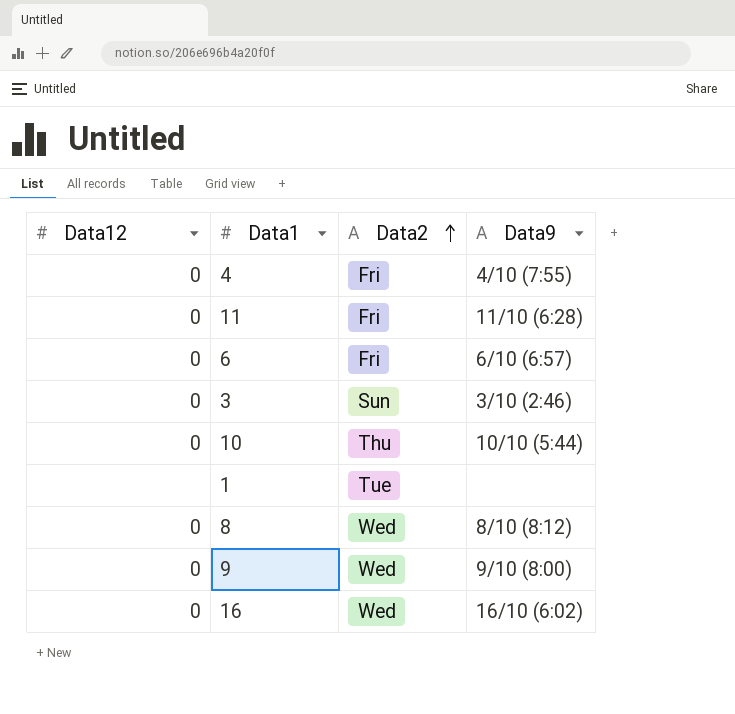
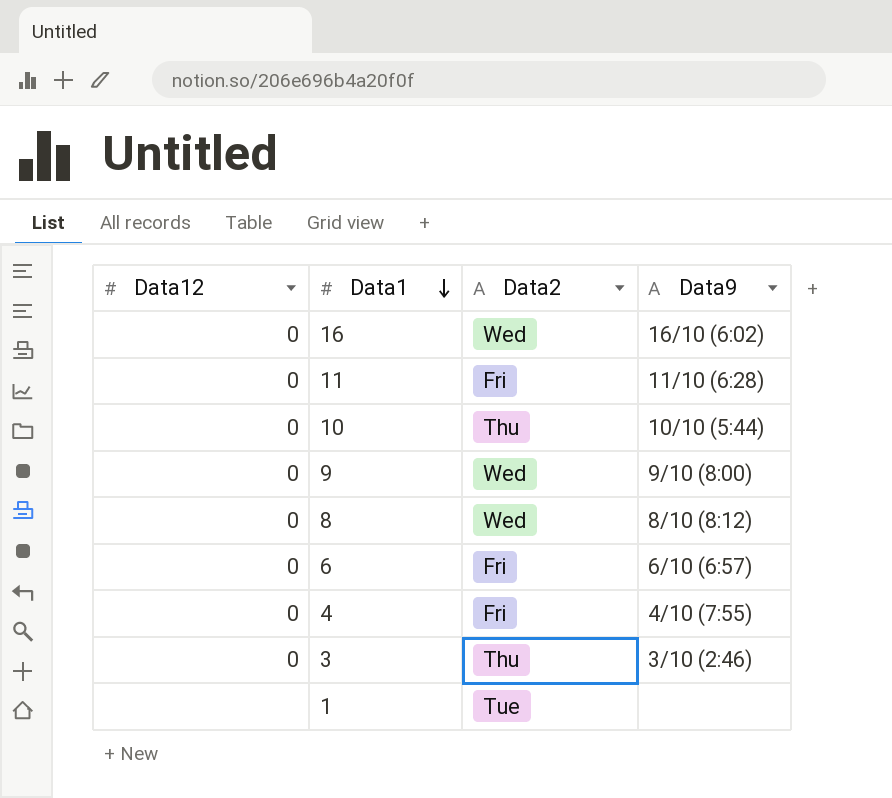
row order: Data2 ascending -> Data1 descending
3 | Data2: Sun -> Thu

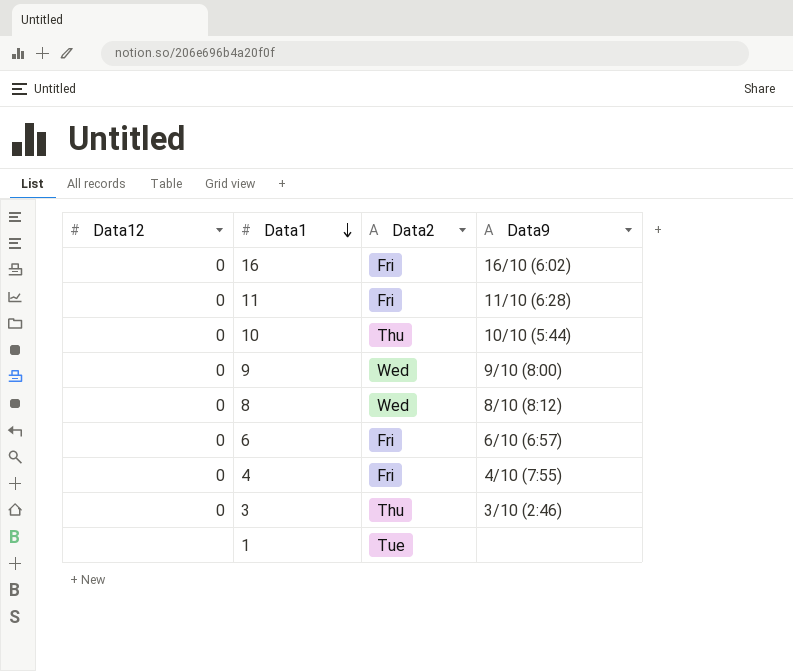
16 | Data2: Wed -> Fri

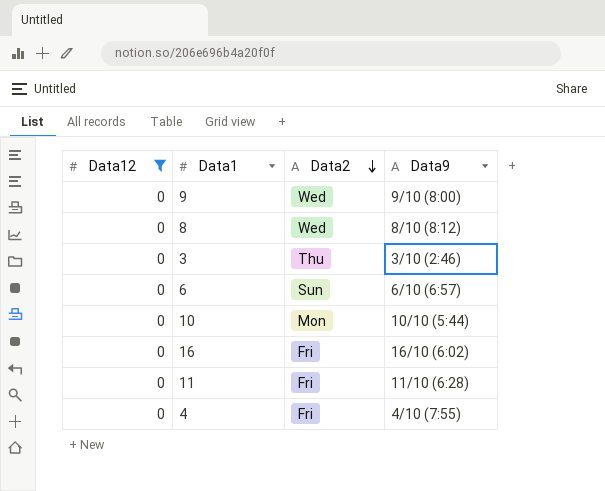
filter: none -> Data12 = 0
row order: Data1 descending -> Data2 descending
6 | Data2: Fri -> Sun
10 | Data2: Thu -> Mon

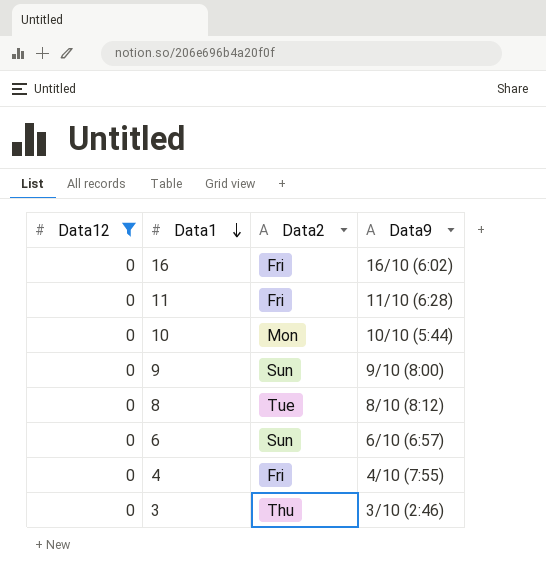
row order: Data2 descending -> Data1 descending
9 | Data2: Wed -> Sun
8 | Data2: Wed -> Tue

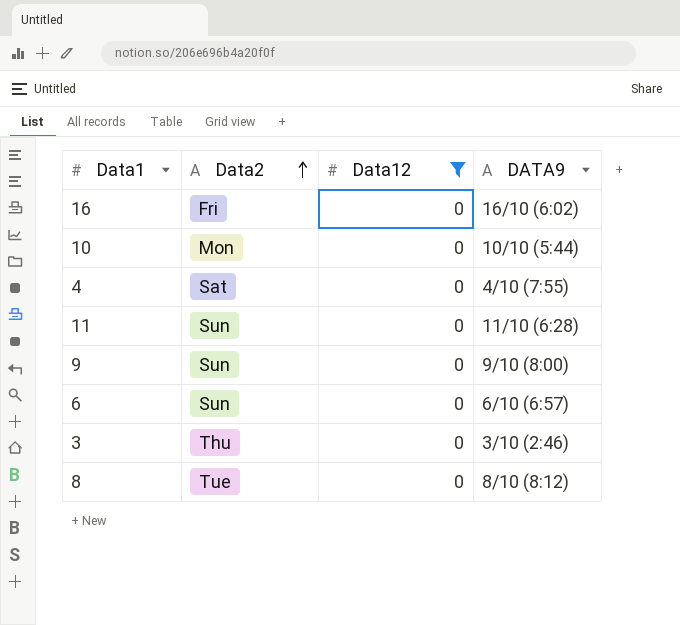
row order: Data1 descending -> Data2 ascending
column Data12 | position: 1 -> 3
column name: Data9 -> DATA9
4 | Data2: Fri -> Sat
11 | Data2: Fri -> Sun

